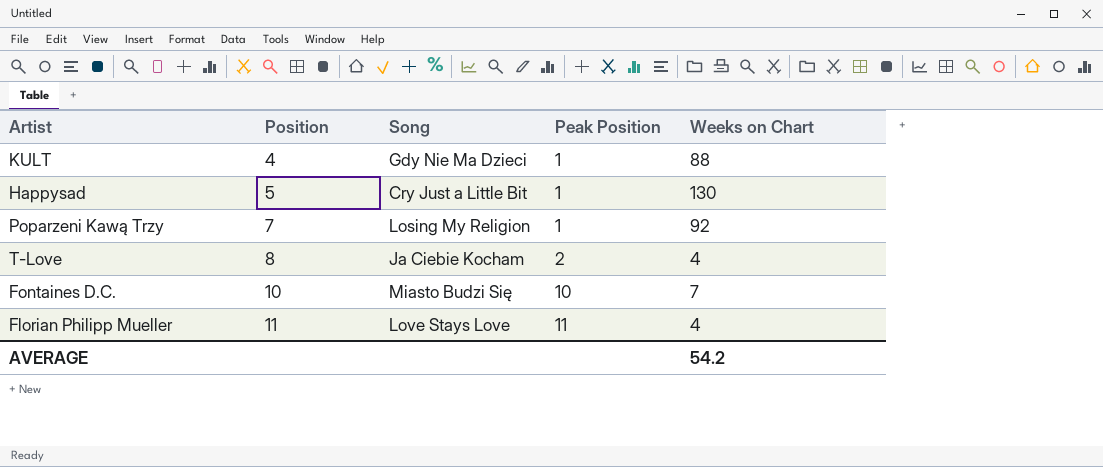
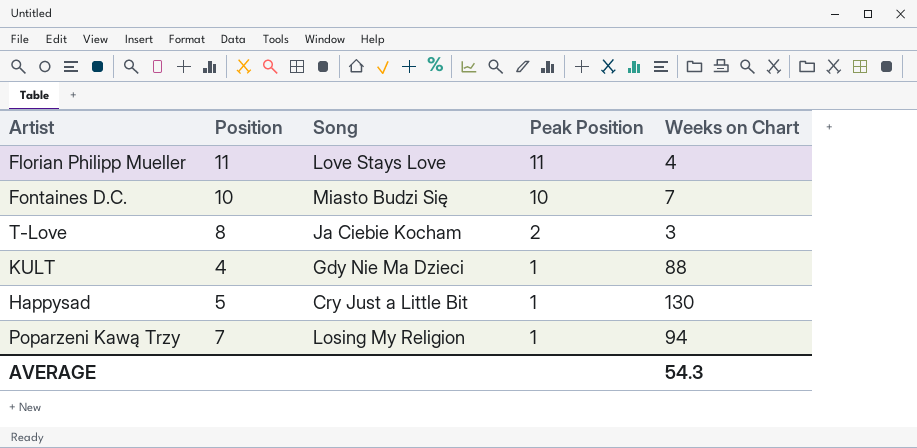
row order: Position ascending -> Peak Position descending
T-Love | Weeks on Chart: 4 -> 3
Poparzeni Kawą Trzy | Weeks on Chart: 92 -> 94
AVERAGE | Weeks on Chart: 54.2 -> 54.3

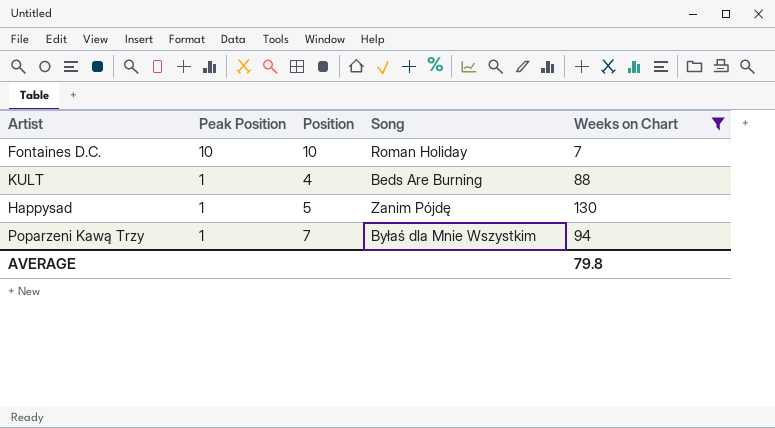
filter: none -> Weeks on Chart >= 7
column Peak Position | position: 4 -> 2
Fontaines D.C. | Song: Miasto Budzi Się -> Roman Holiday
KULT | Song: Gdy Nie Ma Dzieci -> Beds Are Burning
Happysad | Song: Cry Just a Little Bit -> Zanim Pójdę
Poparzeni Kawą Trzy | Song: Losing My Religion -> Byłaś dla Mnie Wszystkim
AVERAGE | Weeks on Chart: 54.3 -> 79.8

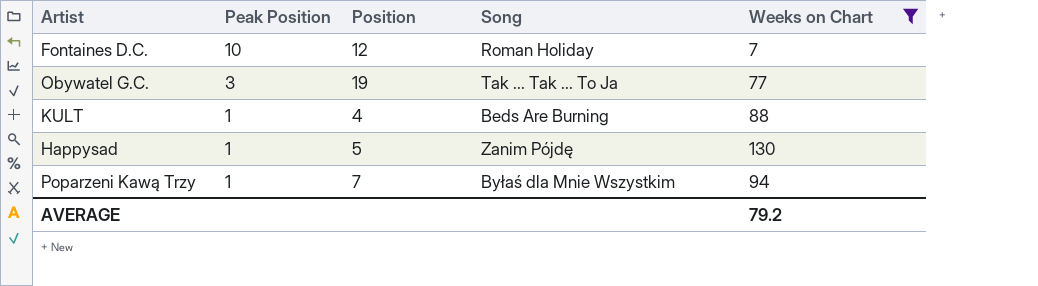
Fontaines D.C. | Position: 10 -> 12
row Obywatel G.C.: none -> 3 | 19 | Tak ... Tak ... To Ja | 77
AVERAGE | Weeks on Chart: 79.8 -> 79.2

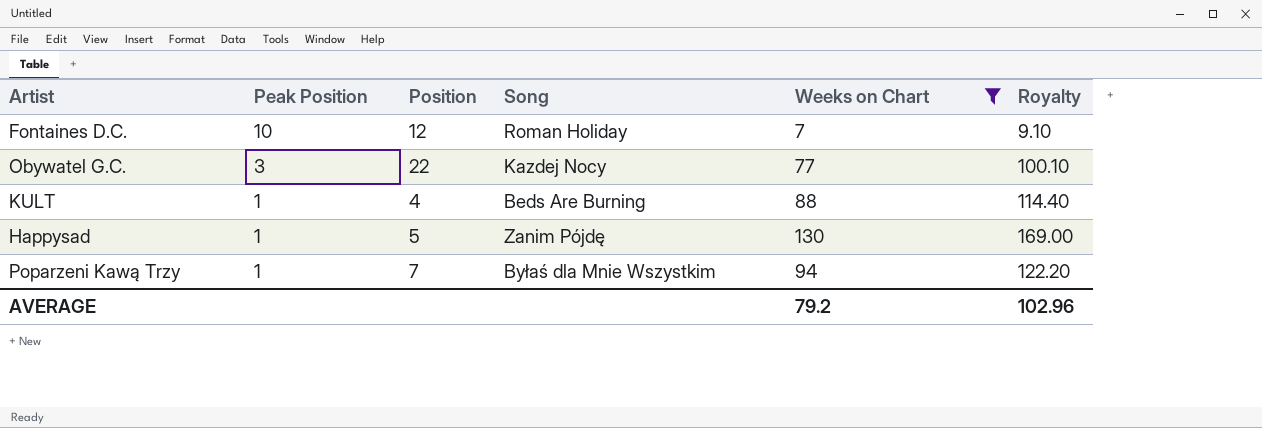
column Royalty | formula: none -> [Weeks on Chart] * 1.3
Obywatel G.C. | Position: 19 -> 22
Obywatel G.C. | Song: Tak ... Tak ... To Ja -> Kazdej Nocy

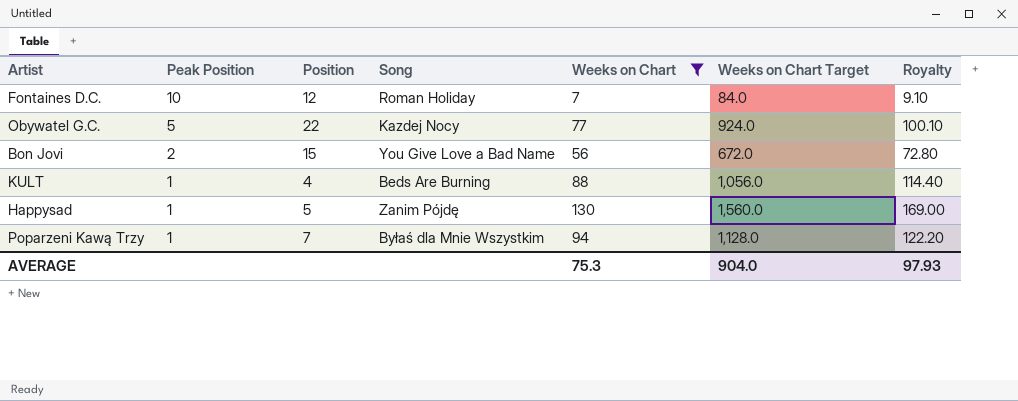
column Weeks on Chart Target | formula: none -> [Weeks on Chart] * 12
Obywatel G.C. | Peak Position: 3 -> 5
row Bon Jovi: none -> 2 | 15 | You Give Love a Bad Name | 56 | 672.0 | 72.80
AVERAGE | Weeks on Chart: 79.2 -> 75.3
AVERAGE | Royalty: 102.96 -> 97.93

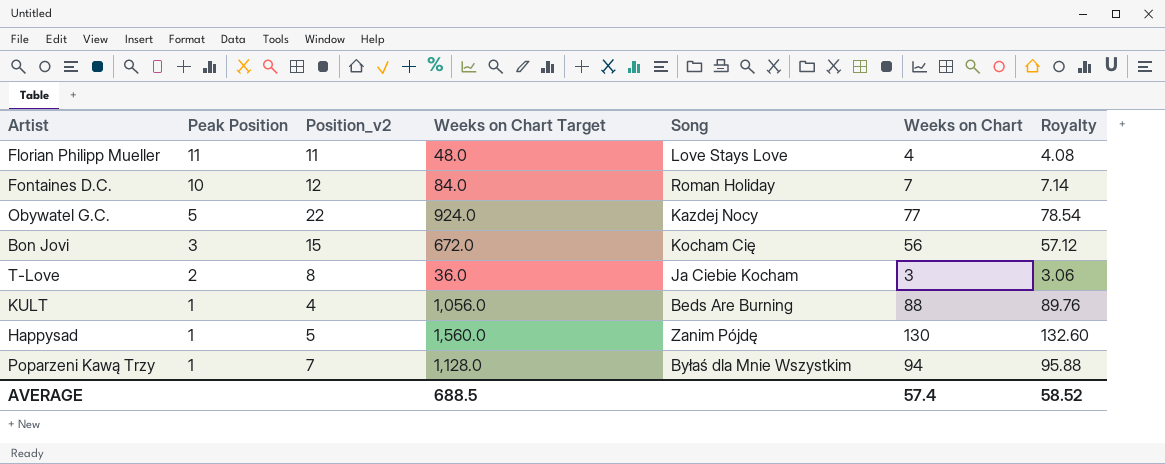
filter: Weeks on Chart >= 7 -> none
column name: Position -> Position_v2
column Weeks on Chart Target | position: 6 -> 4
column Royalty | formula: [Weeks on Chart] * 1.3 -> [Weeks on Chart] * 1.02
Bon Jovi | Peak Position: 2 -> 3
Bon Jovi | Song: You Give Love a Bad Name -> Kocham Cię
AVERAGE | Weeks on Chart Target: 904.0 -> 688.5
AVERAGE | Weeks on Chart: 75.3 -> 57.4
AVERAGE | Royalty: 97.93 -> 58.52

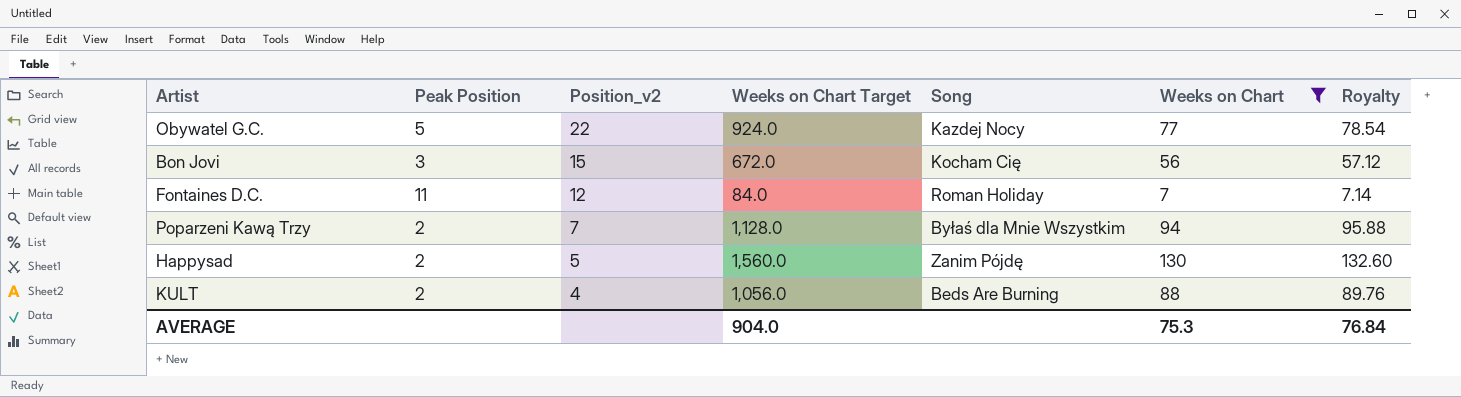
filter: none -> Weeks on Chart >= 7
row order: Peak Position descending -> Position_v2 descending
Fontaines D.C. | Peak Position: 10 -> 11
Poparzeni Kawą Trzy | Peak Position: 1 -> 2
Happysad | Peak Position: 1 -> 2
KULT | Peak Position: 1 -> 2
AVERAGE | Weeks on Chart Target: 688.5 -> 904.0
AVERAGE | Weeks on Chart: 57.4 -> 75.3
AVERAGE | Royalty: 58.52 -> 76.84

